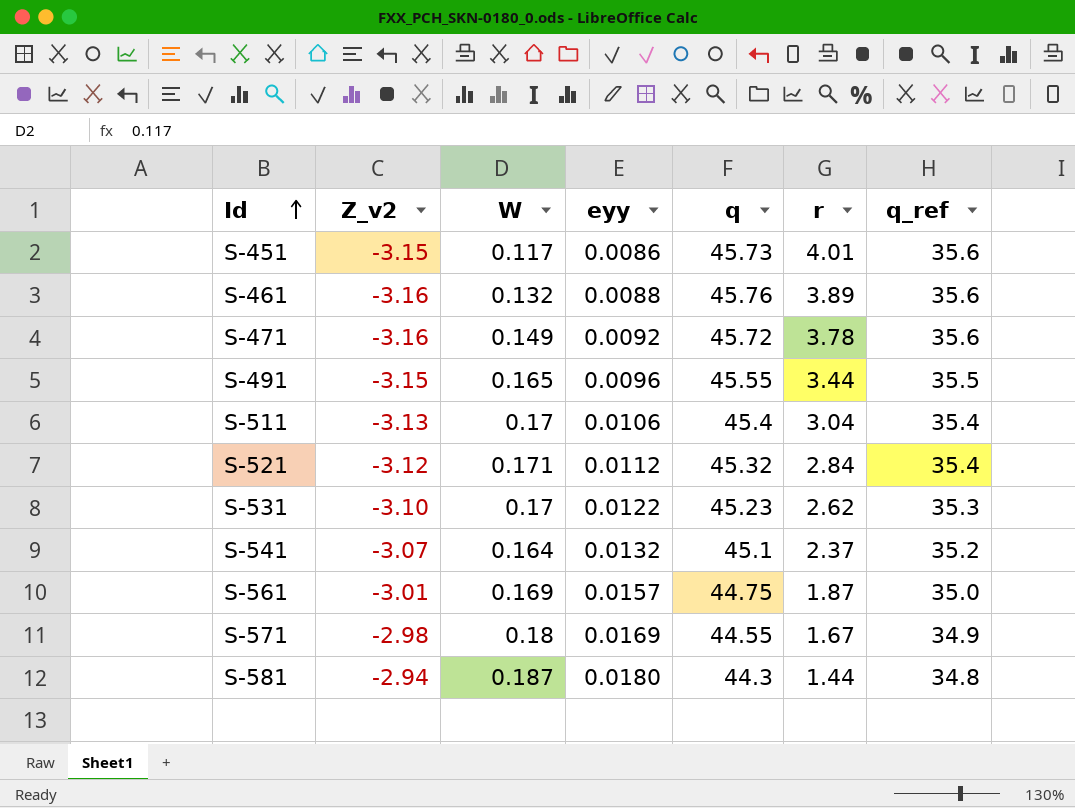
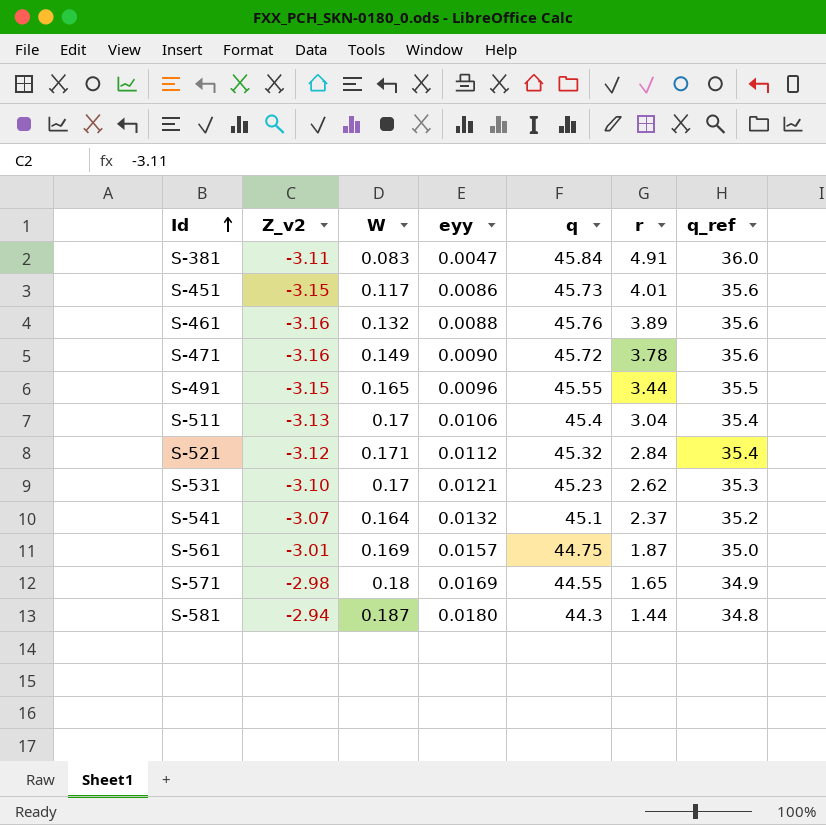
row S-381: none -> -3.11 | 0.083 | 0.0047 | 45.84 | 4.91 | 36.0
S-471 | eyy: 0.0092 -> 0.0090
S-531 | eyy: 0.0122 -> 0.0121
S-571 | r: 1.67 -> 1.65

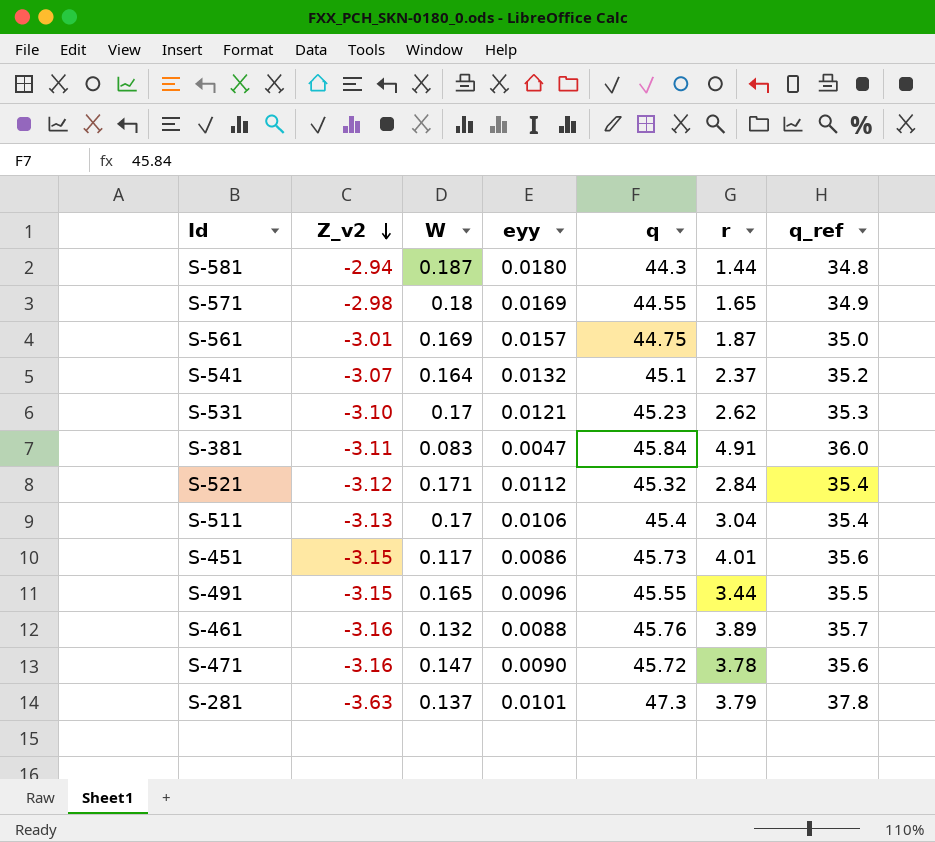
row order: Id ascending -> Z_v2 descending
S-461 | q_ref: 35.6 -> 35.7
S-471 | W: 0.149 -> 0.147
row S-281: none -> -3.63 | 0.137 | 0.0101 | 47.3 | 3.79 | 37.8

